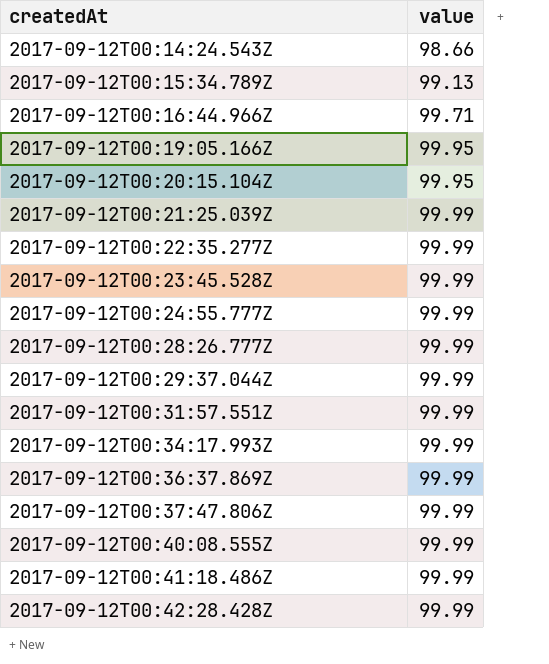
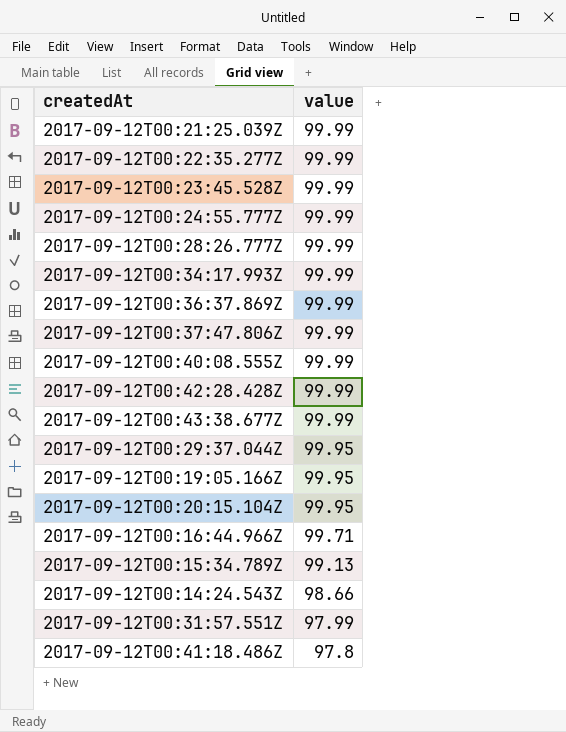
row order: createdAt ascending -> value descending
row 2017-09-12T00:43:38.677Z: none -> 99.99
2017-09-12T00:29:37.044Z | value: 99.99 -> 99.95
2017-09-12T00:31:57.551Z | value: 99.99 -> 97.99
2017-09-12T00:41:18.486Z | value: 99.99 -> 97.8

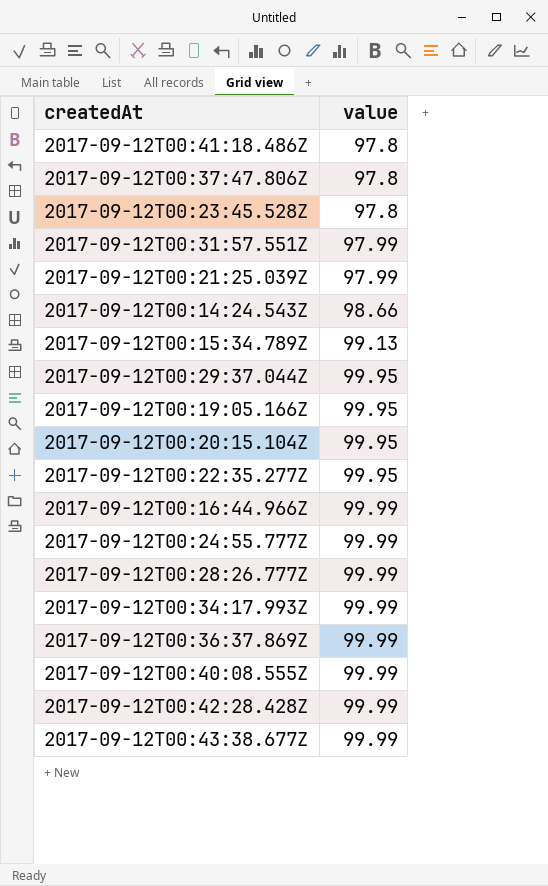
row order: value descending -> value ascending
2017-09-12T00:37:47.806Z | value: 99.99 -> 97.8
2017-09-12T00:23:45.528Z | value: 99.99 -> 97.8
2017-09-12T00:21:25.039Z | value: 99.99 -> 97.99
2017-09-12T00:22:35.277Z | value: 99.99 -> 99.95
2017-09-12T00:16:44.966Z | value: 99.71 -> 99.99

